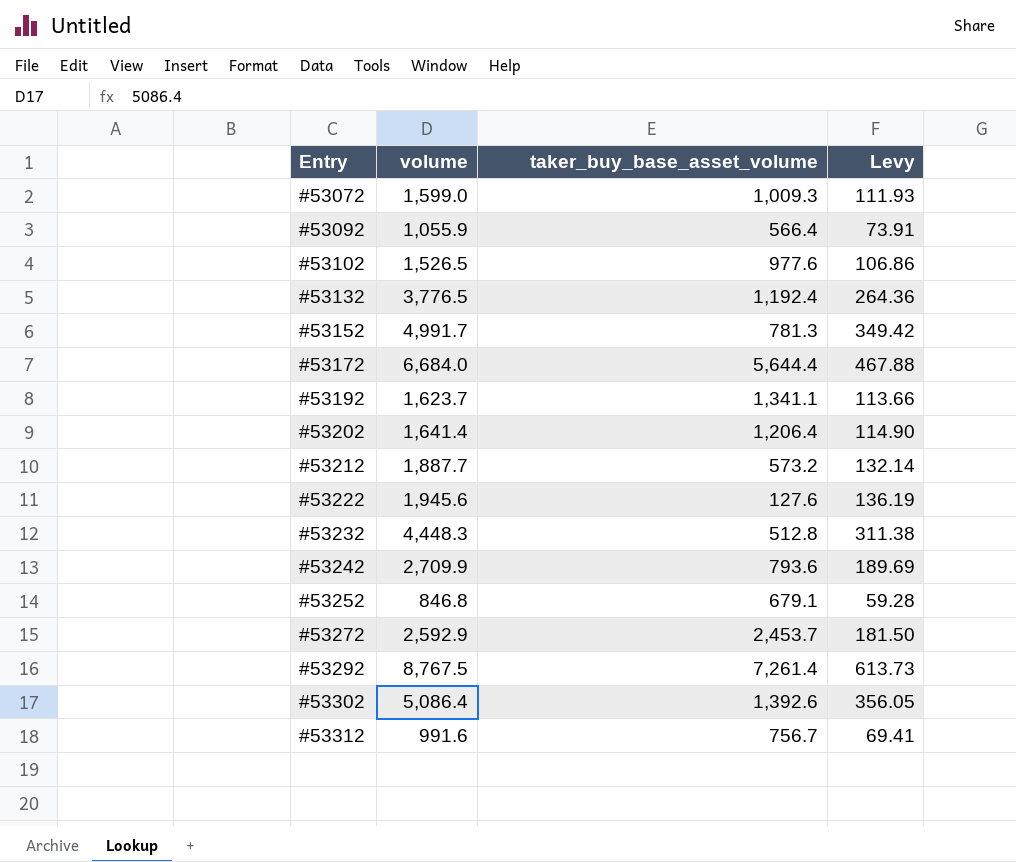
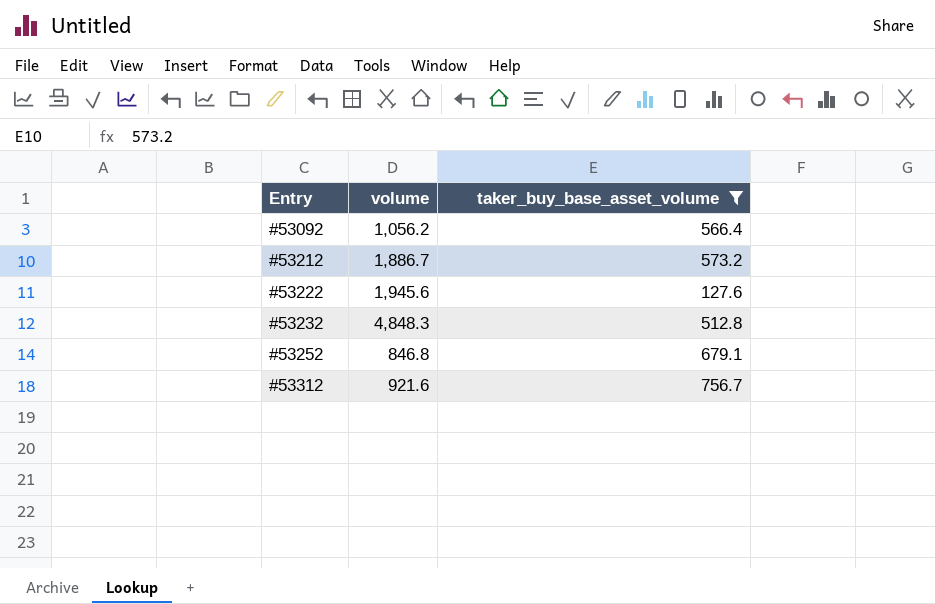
filter: none -> taker_buy_base_asset_volume <= 756.7
column Levy | formula: [volume] * 0.07 -> none
#53092 | volume: 1,055.9 -> 1,056.2
#53212 | volume: 1,887.7 -> 1,886.7
#53232 | volume: 4,448.3 -> 4,848.3
#53312 | volume: 991.6 -> 921.6

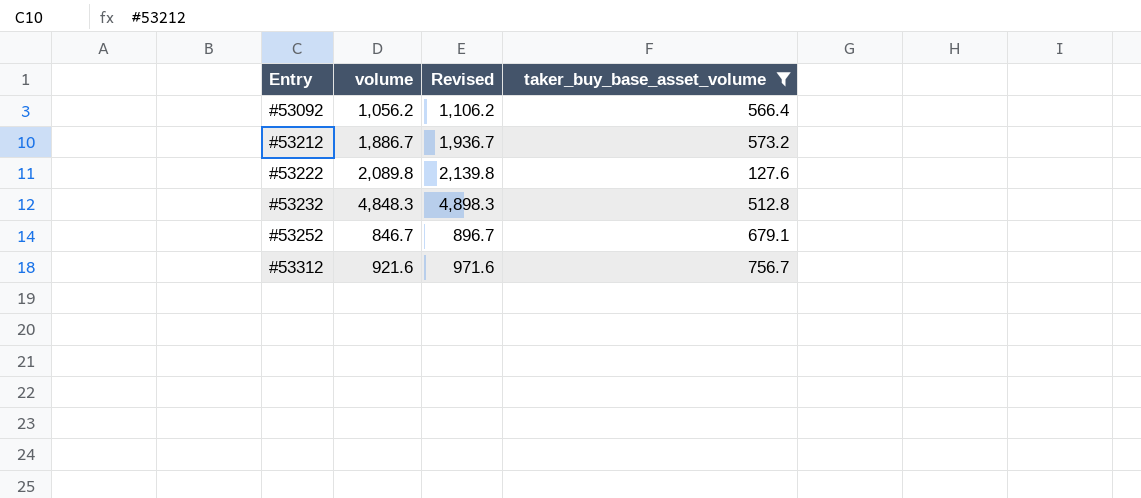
column Revised | formula: none -> [volume] + 50
#53222 | volume: 1,945.6 -> 2,089.8
#53252 | volume: 846.8 -> 846.7

